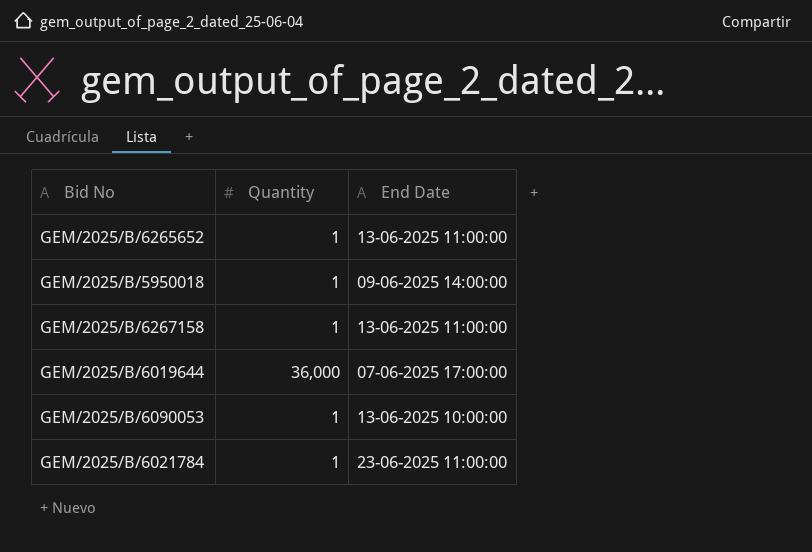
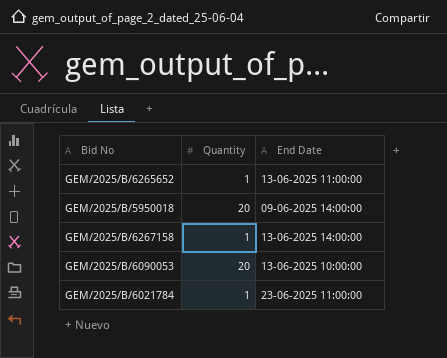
row GEM/2025/B/6019644: 36,000 | 07-06-2025 17:00:00 -> none
GEM/2025/B/5950018 | Quantity: 1 -> 20
GEM/2025/B/6267158 | End Date: 13-06-2025 11:00:00 -> 13-06-2025 14:00:00
GEM/2025/B/6090053 | Quantity: 1 -> 20

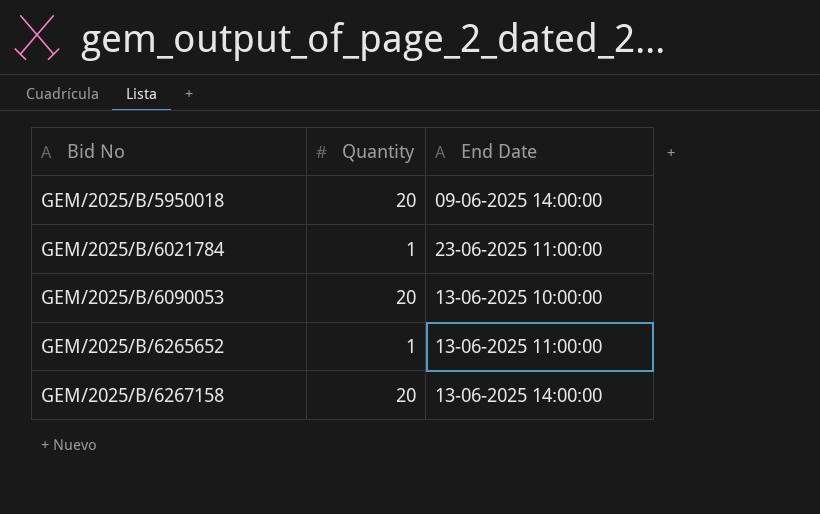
row order: none -> Bid No ascending
GEM/2025/B/6267158 | Quantity: 1 -> 20

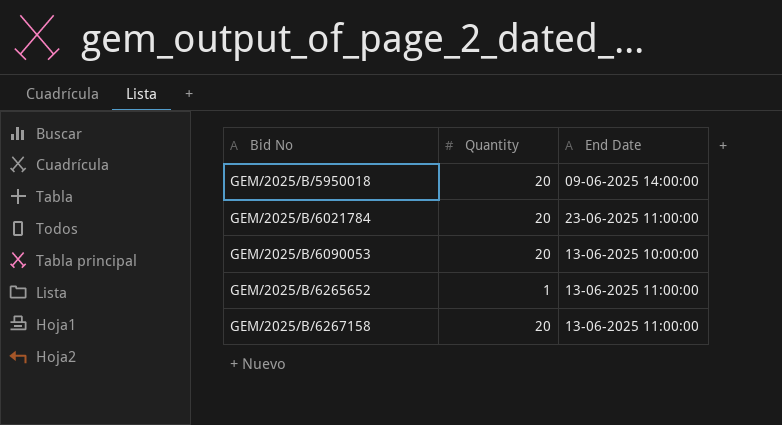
GEM/2025/B/6021784 | Quantity: 1 -> 20
GEM/2025/B/6267158 | End Date: 13-06-2025 14:00:00 -> 13-06-2025 11:00:00

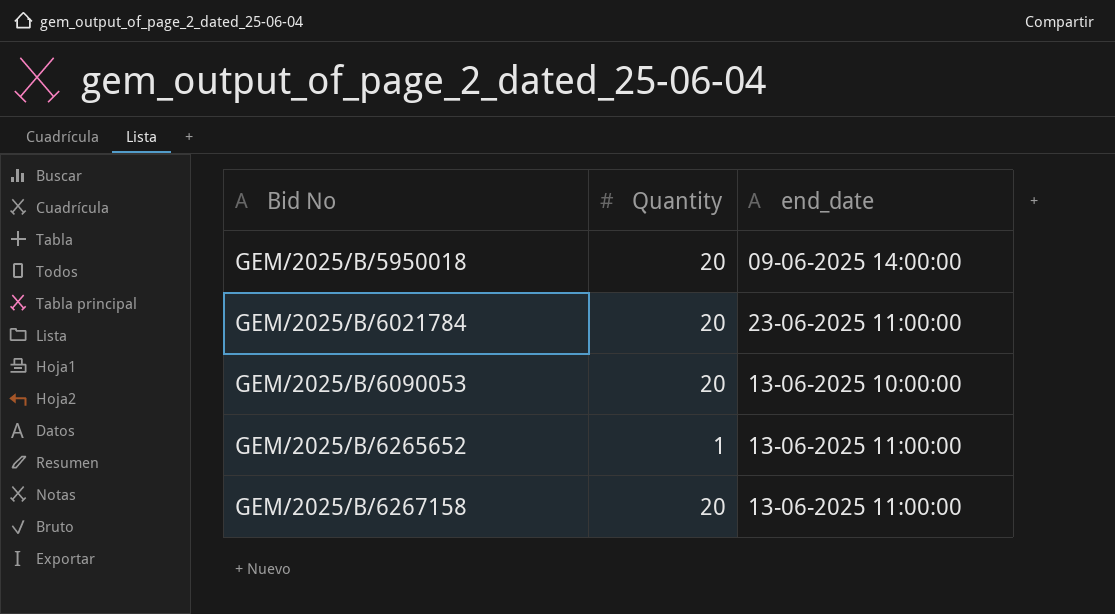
column name: End Date -> end_date

